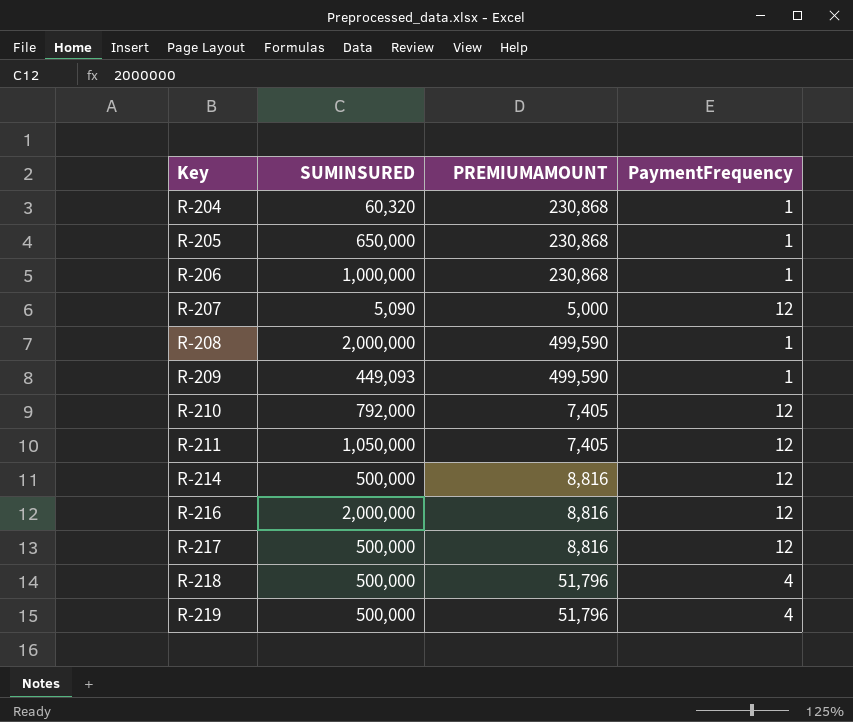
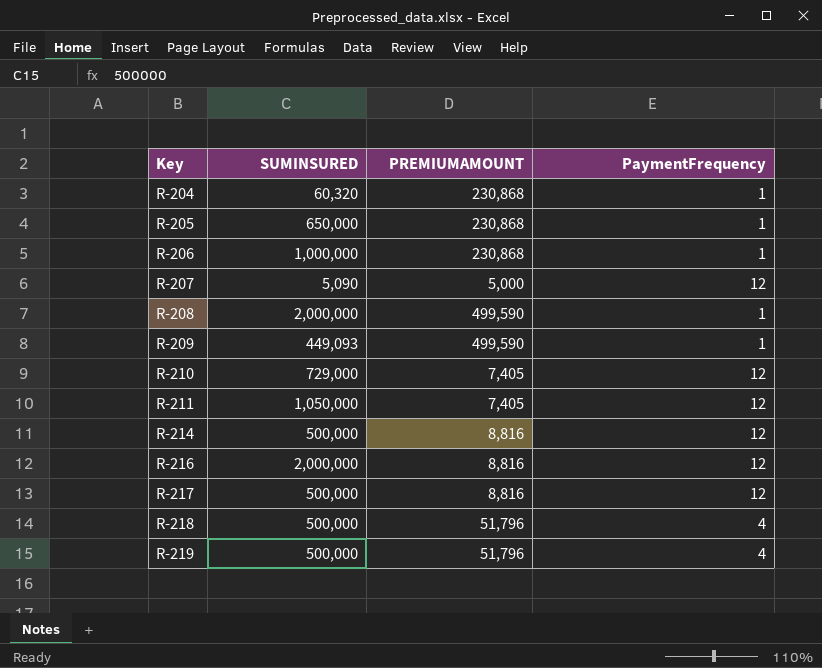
R-210 | SUMINSURED: 792,000 -> 729,000

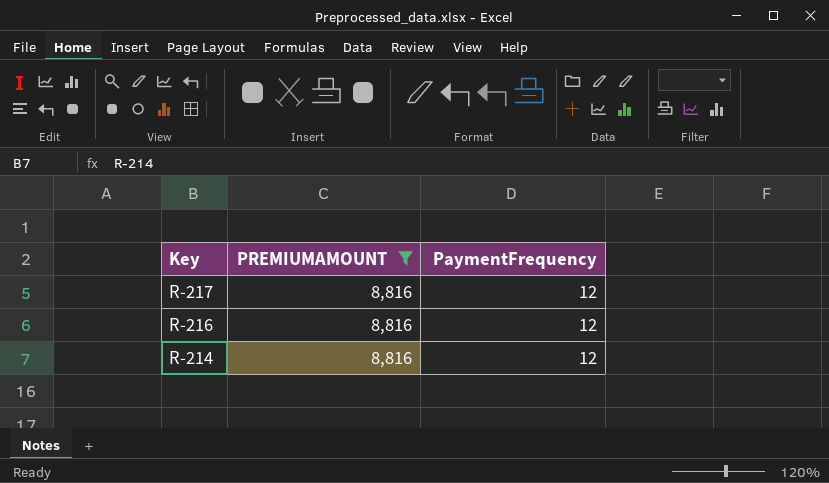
filter: none -> PREMIUMAMOUNT = 8,816
row order: Key ascending -> Key descending
column SUMINSURED | position: 2 -> none

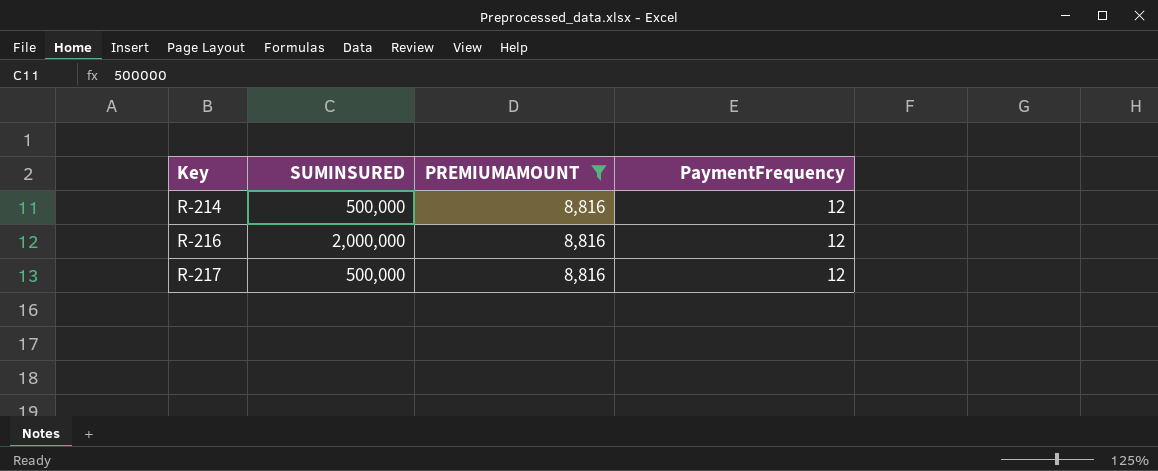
row order: Key descending -> Key ascending
column SUMINSURED | position: none -> 2

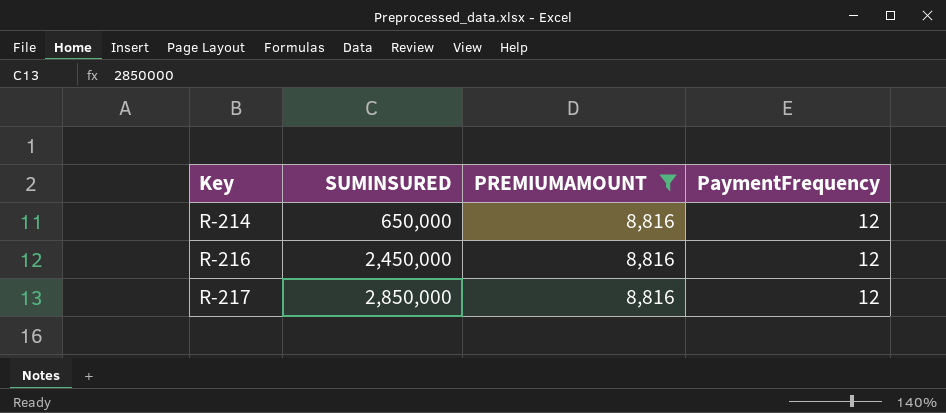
R-214 | SUMINSURED: 500,000 -> 650,000
R-216 | SUMINSURED: 2,000,000 -> 2,450,000
R-217 | SUMINSURED: 500,000 -> 2,850,000

